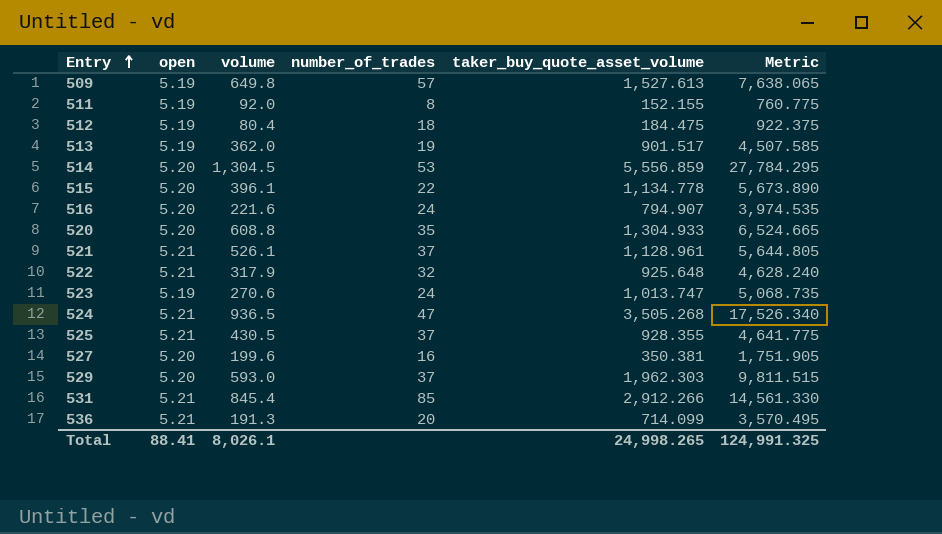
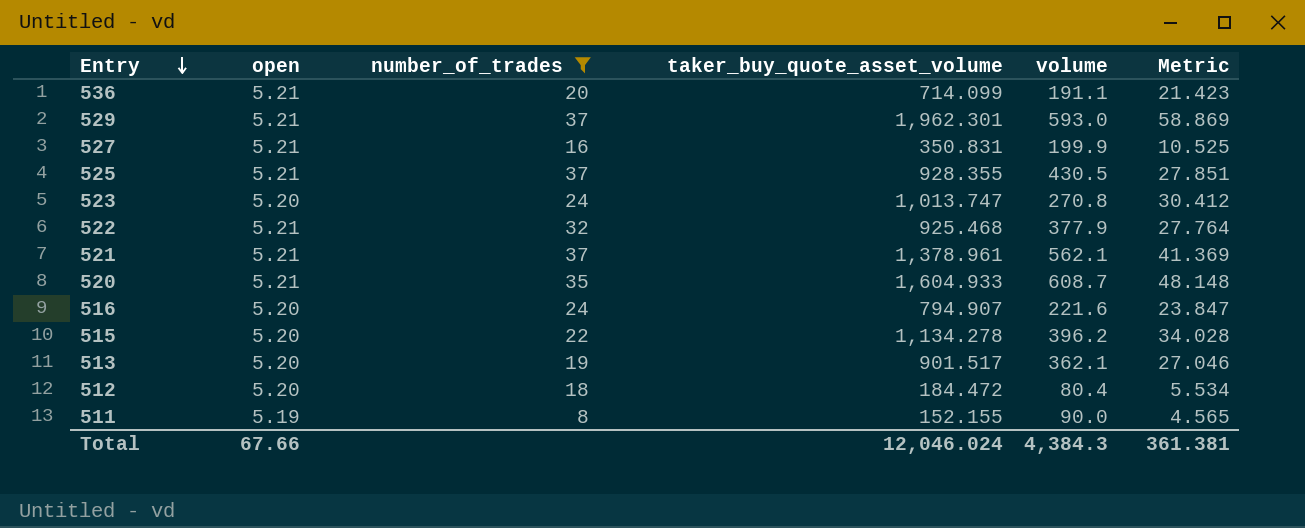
filter: none -> number_of_trades <= 37
row order: Entry ascending -> Entry descending
column volume | position: 3 -> 5
column Metric | formula: [taker_buy_quote_asset_volume] * 5 -> [taker_buy_quote_asset_volume] * 0.03
536 | volume: 191.3 -> 191.1
529 | open: 5.20 -> 5.21
529 | taker_buy_quote_asset_volume: 1,962.303 -> 1,962.301
527 | open: 5.20 -> 5.21
527 | taker_buy_quote_asset_volume: 350.381 -> 350.831
527 | volume: 199.6 -> 199.9
523 | open: 5.19 -> 5.20
523 | volume: 270.6 -> 270.8
522 | taker_buy_quote_asset_volume: 925.648 -> 925.468
522 | volume: 317.9 -> 377.9
521 | taker_buy_quote_asset_volume: 1,128.961 -> 1,378.961
521 | volume: 526.1 -> 562.1
520 | open: 5.20 -> 5.21
520 | taker_buy_quote_asset_volume: 1,304.933 -> 1,604.933
520 | volume: 608.8 -> 608.7
515 | taker_buy_quote_asset_volume: 1,134.778 -> 1,134.278
515 | volume: 396.1 -> 396.2
513 | open: 5.19 -> 5.20
513 | volume: 362.0 -> 362.1
512 | open: 5.19 -> 5.20
512 | taker_buy_quote_asset_volume: 184.475 -> 184.472
511 | volume: 92.0 -> 90.0
Total | open: 88.41 -> 67.66
Total | taker_buy_quote_asset_volume: 24,998.265 -> 12,046.024
Total | volume: 8,026.1 -> 4,384.3
Total | Metric: 124,991.325 -> 361.381

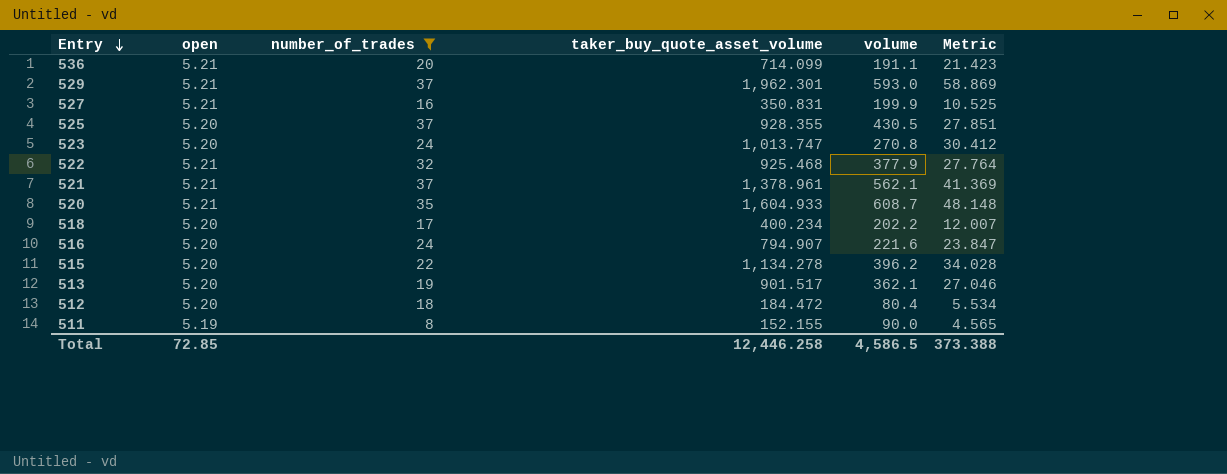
525 | open: 5.21 -> 5.20
row 518: none -> 5.20 | 17 | 400.234 | 202.2 | 12.007
Total | open: 67.66 -> 72.85
Total | taker_buy_quote_asset_volume: 12,046.024 -> 12,446.258
Total | volume: 4,384.3 -> 4,586.5
Total | Metric: 361.381 -> 373.388

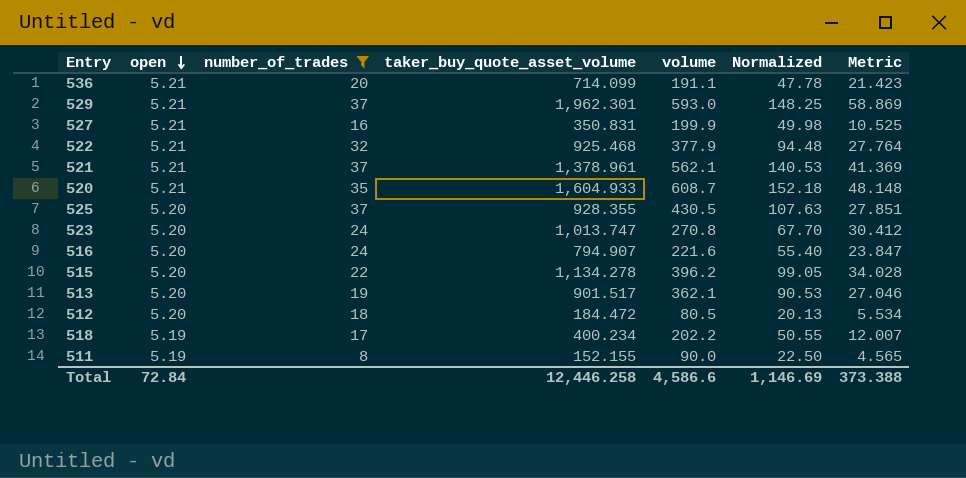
row order: Entry descending -> open descending
column Normalized | formula: none -> [volume] * 0.25
512 | volume: 80.4 -> 80.5
518 | open: 5.20 -> 5.19
Total | open: 72.85 -> 72.84
Total | volume: 4,586.5 -> 4,586.6

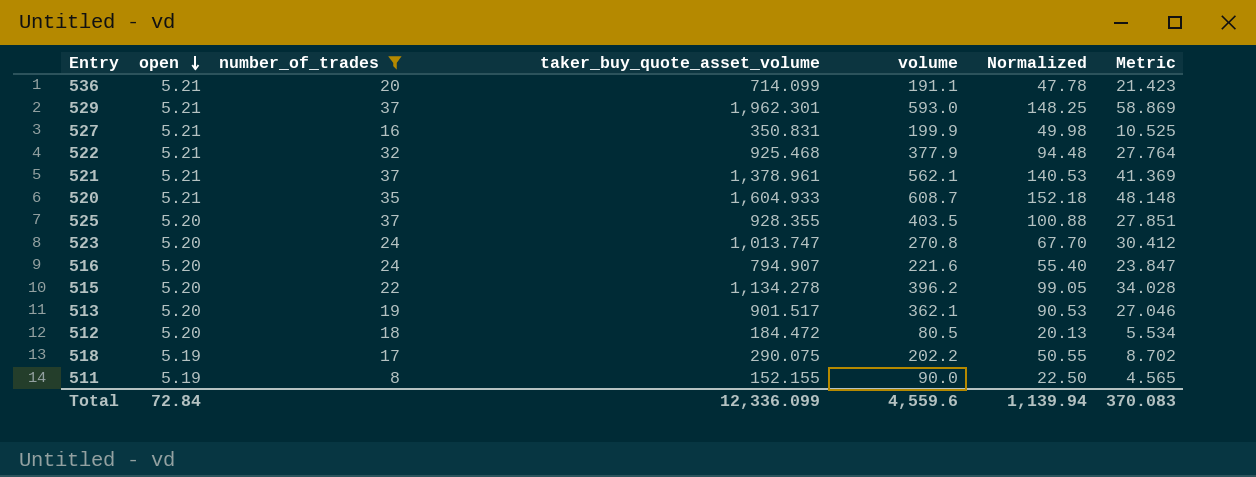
525 | volume: 430.5 -> 403.5
525 | Normalized: 107.63 -> 100.88
518 | taker_buy_quote_asset_volume: 400.234 -> 290.075
518 | Metric: 12.007 -> 8.702
Total | taker_buy_quote_asset_volume: 12,446.258 -> 12,336.099
Total | volume: 4,586.6 -> 4,559.6
Total | Normalized: 1,146.69 -> 1,139.94
Total | Metric: 373.388 -> 370.083

